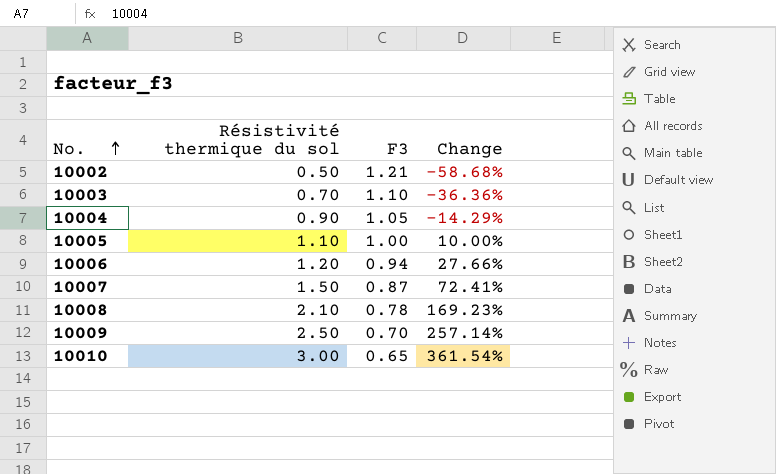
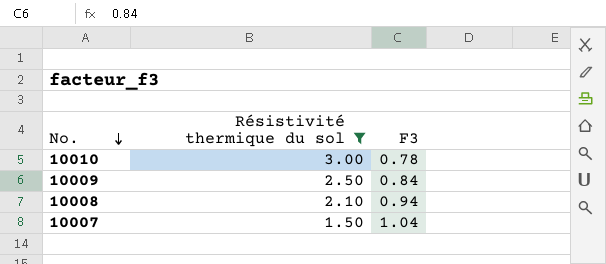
filter: none -> Résistivité thermique du sol >= 1.50
row order: No. ascending -> No. descending
column Change | formula: ([Résistivité thermique du sol] - [F3]) / [F3] -> none
10010 | F3: 0.65 -> 0.78
10009 | F3: 0.70 -> 0.84
10008 | F3: 0.78 -> 0.94
10007 | F3: 0.87 -> 1.04

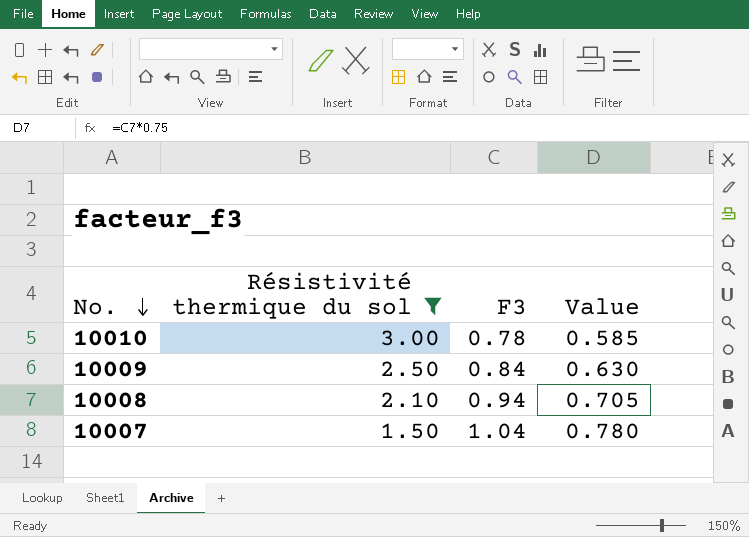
column Value | formula: none -> [F3] * 0.75

